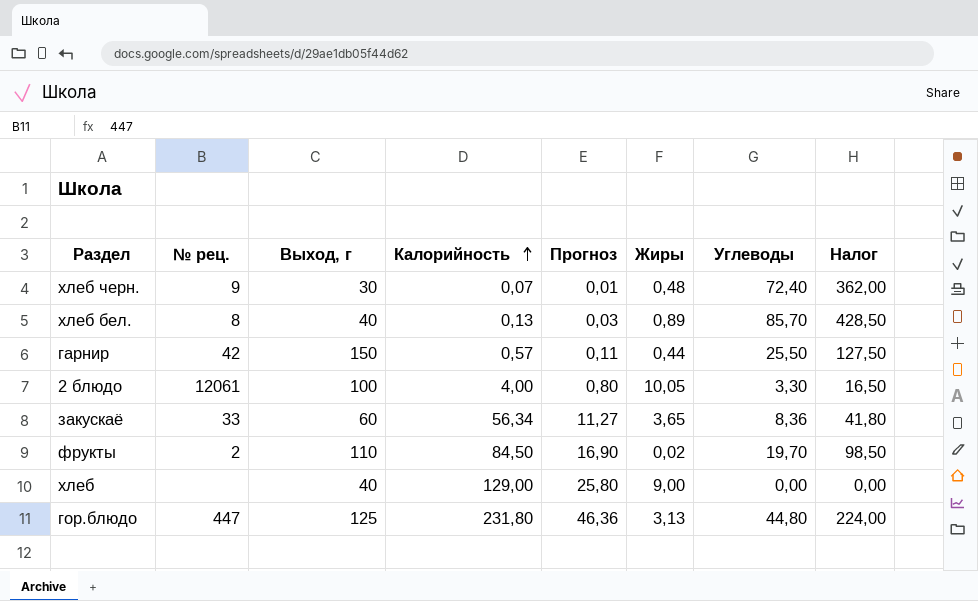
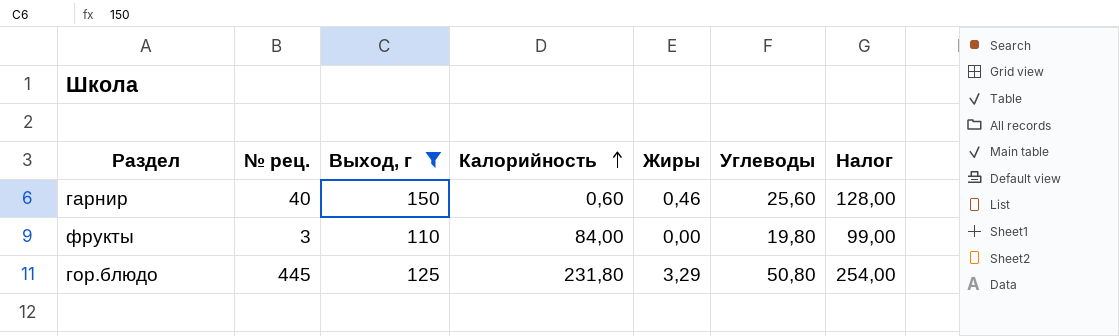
filter: none -> Выход, г >= 110
column Прогноз | formula: [Калорийность] * 0,2 -> none
гарнир | № рец.: 42 -> 40
гарнир | Калорийность: 0,57 -> 0,60
гарнир | Жиры: 0,44 -> 0,46
гарнир | Углеводы: 25,50 -> 25,60
гарнир | Налог: 127,50 -> 128,00
фрукты | № рец.: 2 -> 3
фрукты | Калорийность: 84,50 -> 84,00
фрукты | Жиры: 0,02 -> 0,00
фрукты | Углеводы: 19,70 -> 19,80
фрукты | Налог: 98,50 -> 99,00
гор.блюдо | № рец.: 447 -> 445
гор.блюдо | Жиры: 3,13 -> 3,29
гор.блюдо | Углеводы: 44,80 -> 50,80
гор.блюдо | Налог: 224,00 -> 254,00

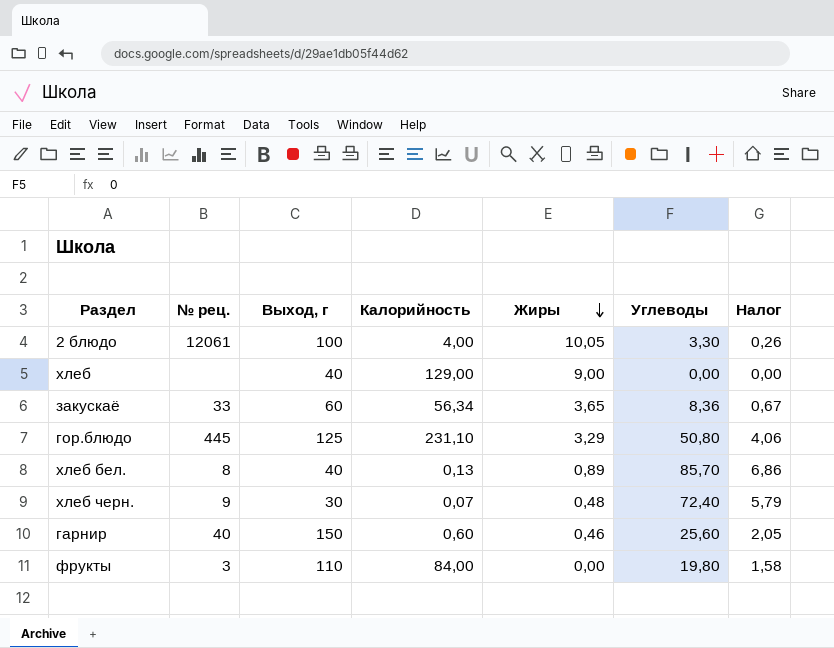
filter: Выход, г >= 110 -> none
row order: Калорийность ascending -> Жиры descending
column Налог | formula: [Углеводы] * 5 -> [Углеводы] * 0,08
гор.блюдо | Калорийность: 231,80 -> 231,10

